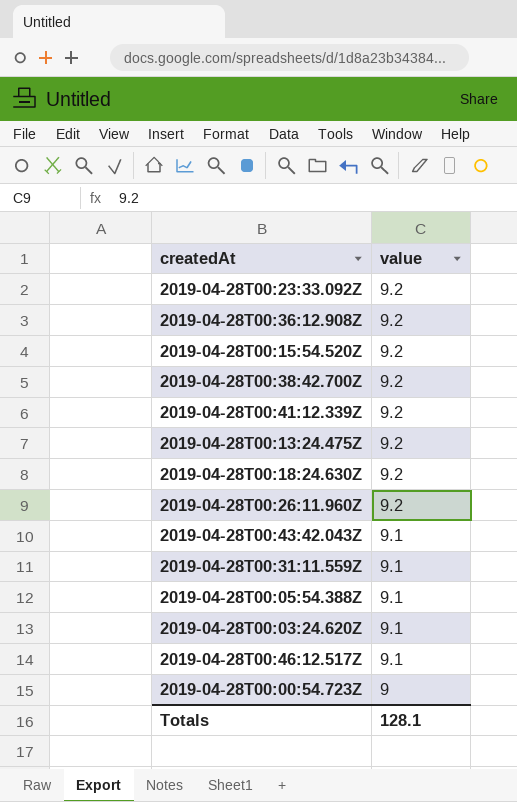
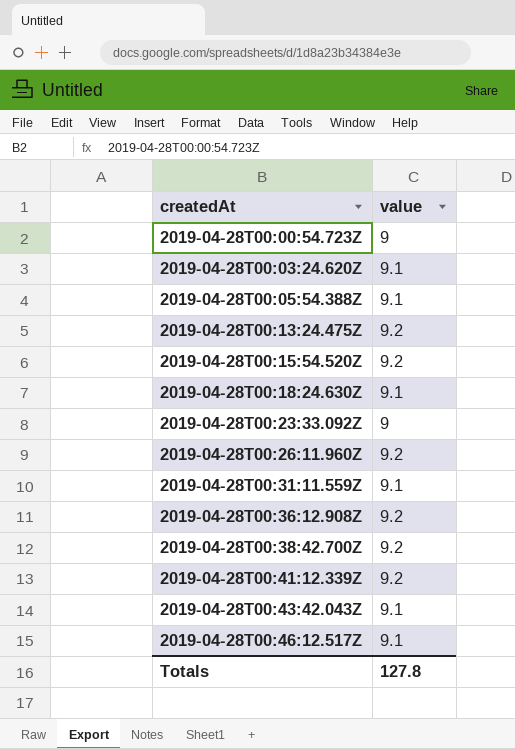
row order: value descending -> createdAt ascending
2019-04-28T00:18:24.630Z | value: 9.2 -> 9.1
2019-04-28T00:23:33.092Z | value: 9.2 -> 9
Totals | value: 128.1 -> 127.8

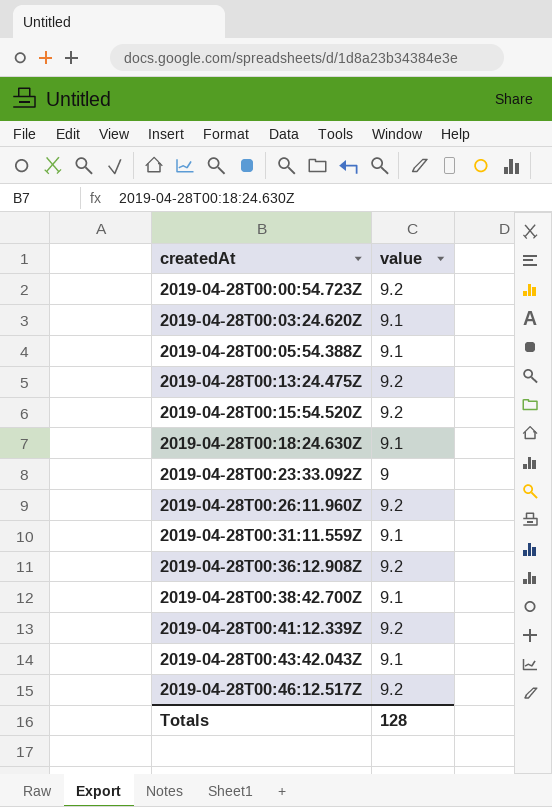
2019-04-28T00:00:54.723Z | value: 9 -> 9.2
2019-04-28T00:38:42.700Z | value: 9.2 -> 9.1
2019-04-28T00:46:12.517Z | value: 9.1 -> 9.2
Totals | value: 127.8 -> 128

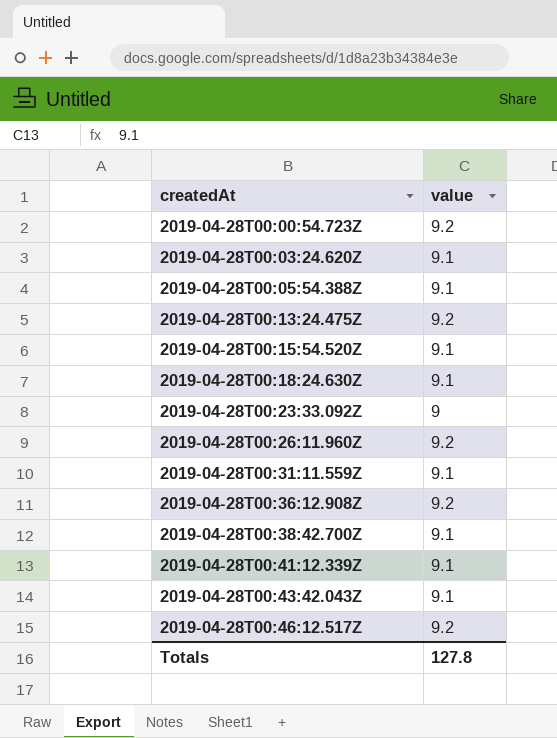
2019-04-28T00:15:54.520Z | value: 9.2 -> 9.1
2019-04-28T00:41:12.339Z | value: 9.2 -> 9.1
Totals | value: 128 -> 127.8

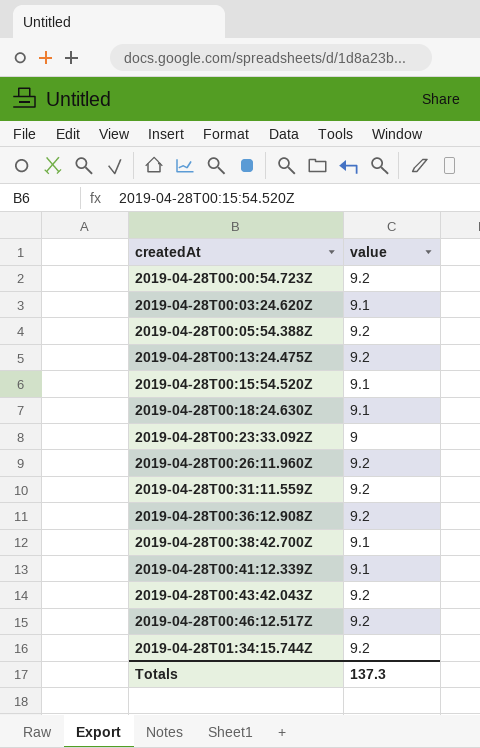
2019-04-28T00:05:54.388Z | value: 9.1 -> 9.2
2019-04-28T00:31:11.559Z | value: 9.1 -> 9.2
2019-04-28T00:43:42.043Z | value: 9.1 -> 9.2
row 2019-04-28T01:34:15.744Z: none -> 9.2
Totals | value: 127.8 -> 137.3

